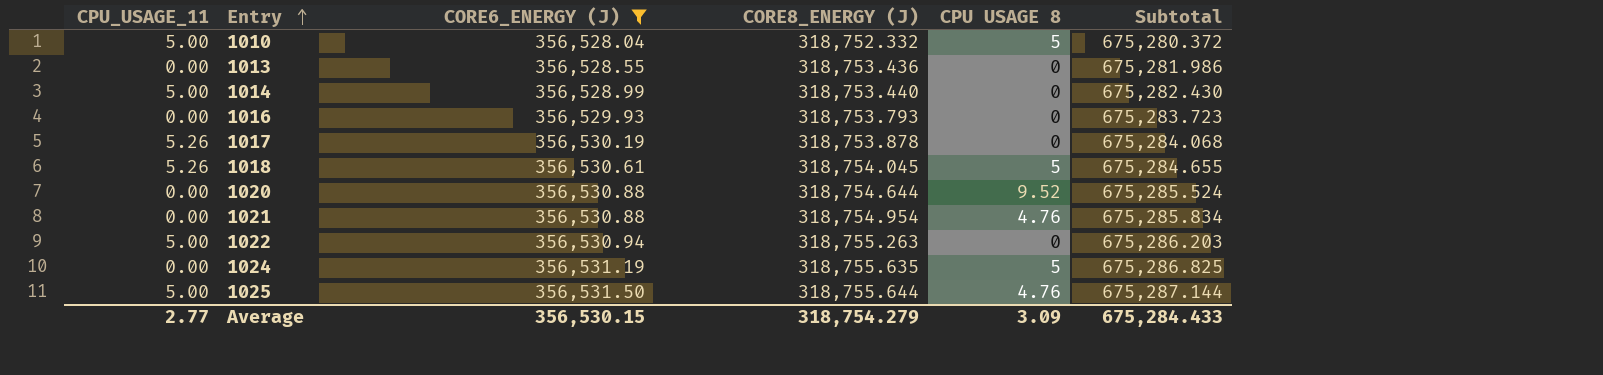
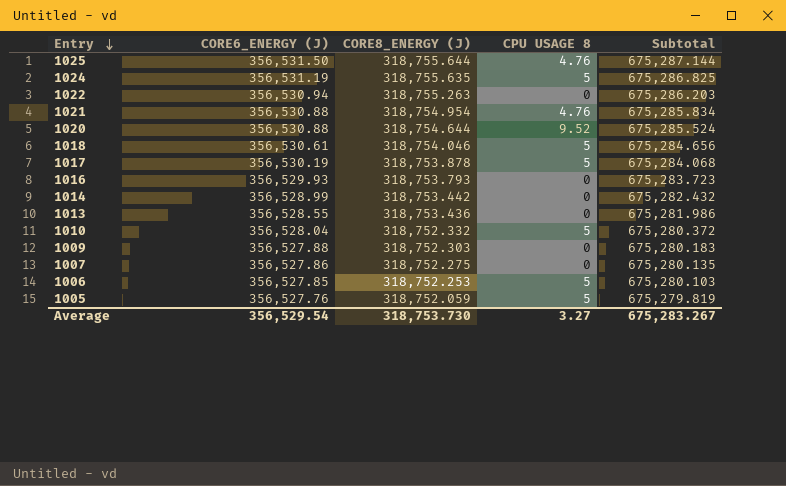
filter: CORE6_ENERGY (J) >= 356,528.04 -> none
row order: Entry ascending -> Entry descending
column CPU_USAGE_11 | position: 1 -> none
1018 | CORE8_ENERGY (J): 318,754.045 -> 318,754.046
1018 | Subtotal: 675,284.655 -> 675,284.656
1017 | CPU USAGE 8: 0 -> 5
1014 | CORE8_ENERGY (J): 318,753.440 -> 318,753.442
1014 | Subtotal: 675,282.430 -> 675,282.432
Average | CORE6_ENERGY (J): 356,530.15 -> 356,529.54
Average | CORE8_ENERGY (J): 318,754.279 -> 318,753.730
Average | CPU USAGE 8: 3.09 -> 3.27
Average | Subtotal: 675,284.433 -> 675,283.267

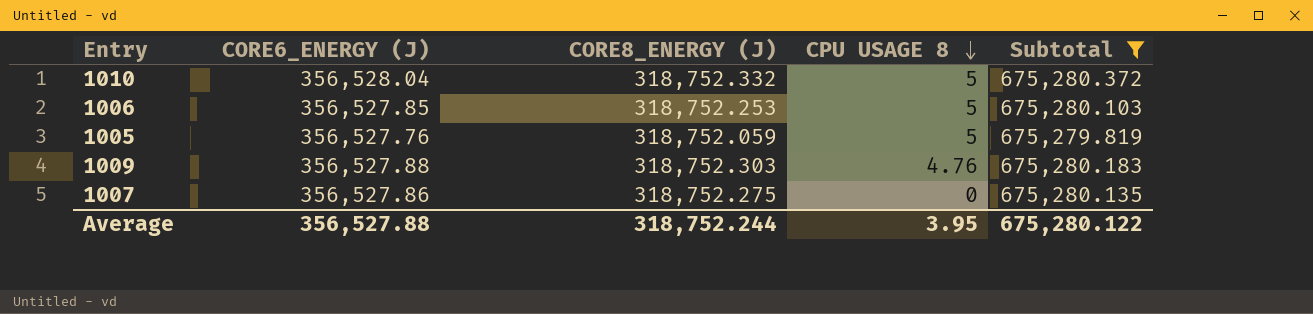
filter: none -> Subtotal <= 675,280.372
row order: Entry descending -> CPU USAGE 8 descending
1009 | CPU USAGE 8: 0 -> 4.76
Average | CORE6_ENERGY (J): 356,529.54 -> 356,527.88
Average | CORE8_ENERGY (J): 318,753.730 -> 318,752.244
Average | CPU USAGE 8: 3.27 -> 3.95
Average | Subtotal: 675,283.267 -> 675,280.122

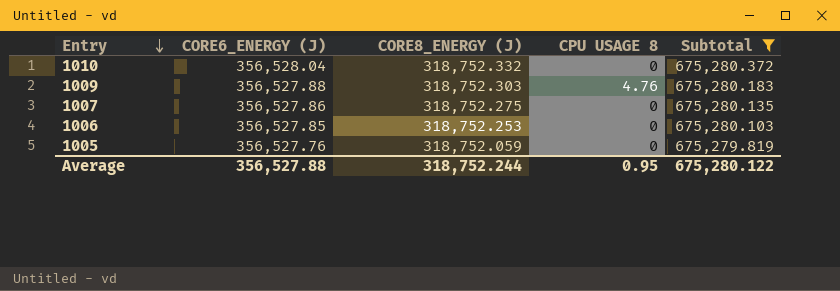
row order: CPU USAGE 8 descending -> Entry descending
1010 | CPU USAGE 8: 5 -> 0
1006 | CPU USAGE 8: 5 -> 0
1005 | CPU USAGE 8: 5 -> 0
Average | CPU USAGE 8: 3.95 -> 0.95

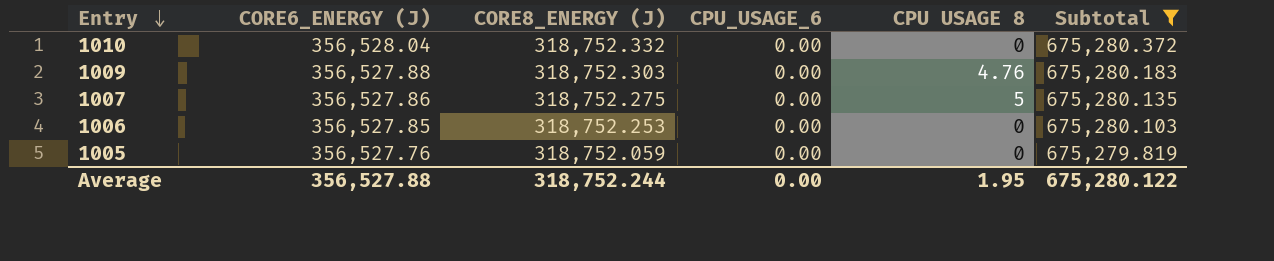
column CPU_USAGE_6 | position: none -> 4
1007 | CPU USAGE 8: 0 -> 5
Average | CPU USAGE 8: 0.95 -> 1.95

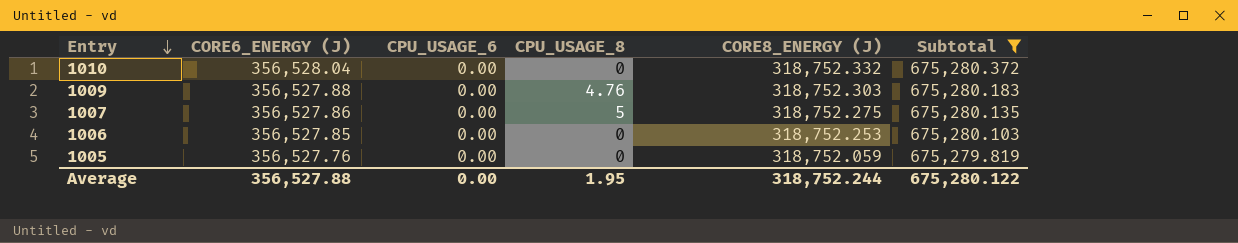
column name: CPU USAGE 8 -> CPU_USAGE_8
column CORE8_ENERGY (J) | position: 3 -> 5

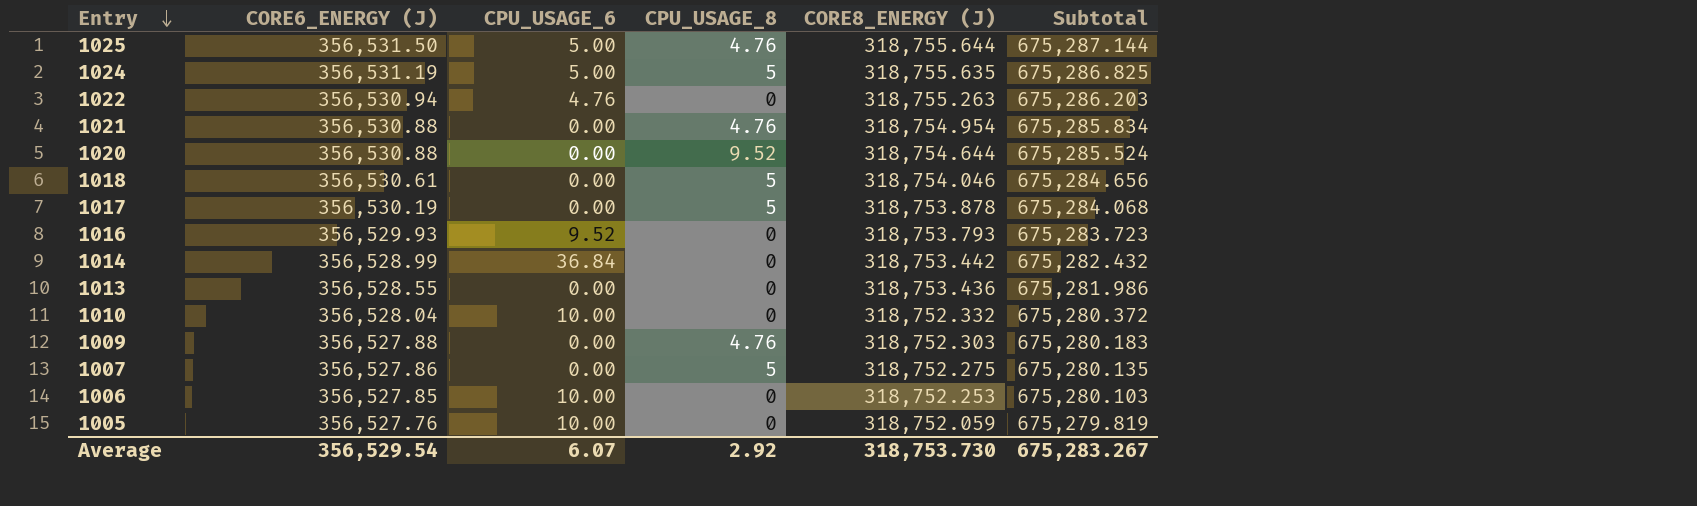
filter: Subtotal <= 675,280.372 -> none
1010 | CPU_USAGE_6: 0.00 -> 10.00
1006 | CPU_USAGE_6: 0.00 -> 10.00
1005 | CPU_USAGE_6: 0.00 -> 10.00
Average | CORE6_ENERGY (J): 356,527.88 -> 356,529.54
Average | CPU_USAGE_6: 0.00 -> 6.07
Average | CPU_USAGE_8: 1.95 -> 2.92
Average | CORE8_ENERGY (J): 318,752.244 -> 318,753.730
Average | Subtotal: 675,280.122 -> 675,283.267

